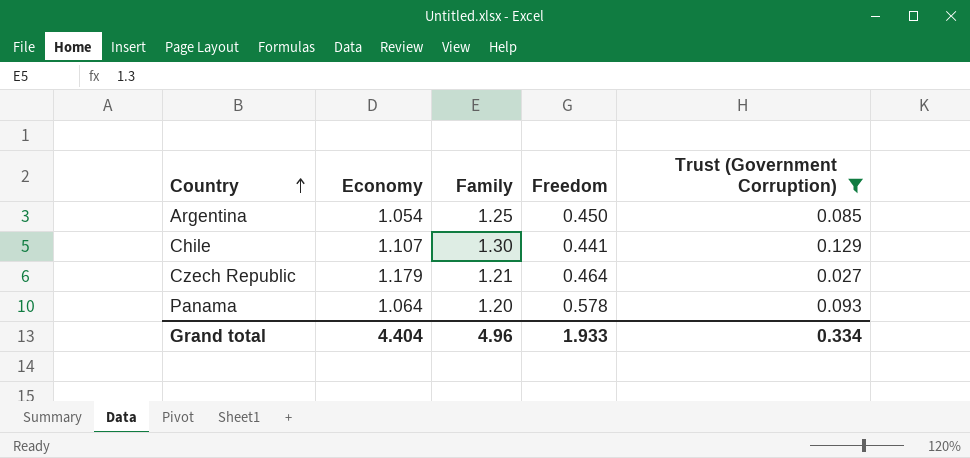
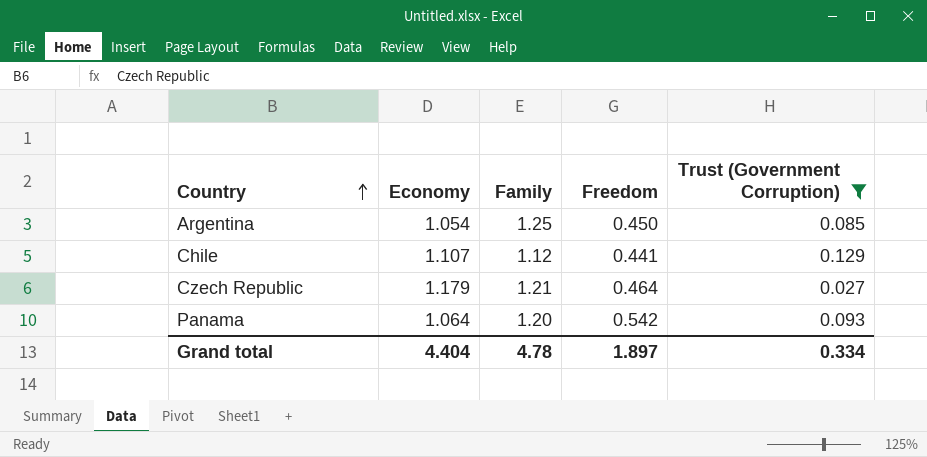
Chile | Family: 1.30 -> 1.12
Panama | Freedom: 0.578 -> 0.542
Grand total | Family: 4.96 -> 4.78
Grand total | Freedom: 1.933 -> 1.897

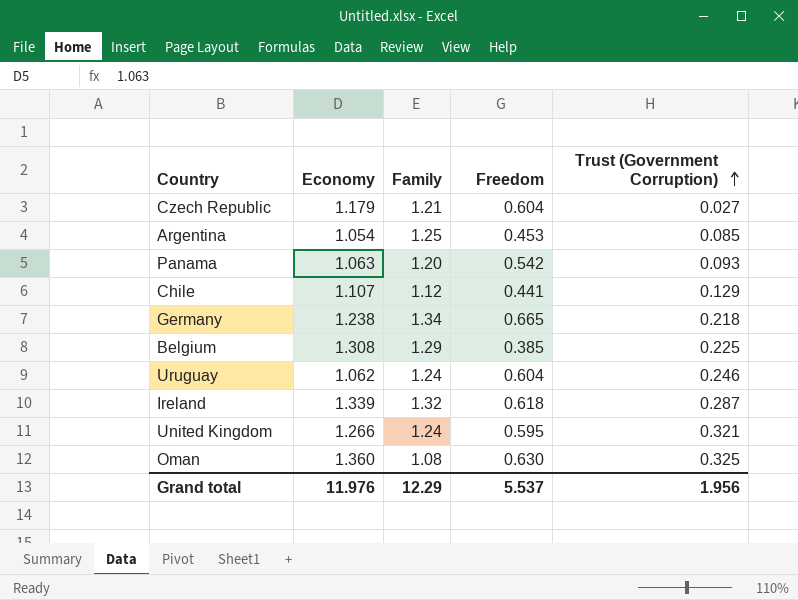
filter: Trust (Government Corruption) <= 0.129 -> none
row order: Country ascending -> Trust (Government Corruption) ascending
Czech Republic | Freedom: 0.464 -> 0.604
Argentina | Freedom: 0.450 -> 0.453
Panama | Economy: 1.064 -> 1.063
Grand total | Economy: 4.404 -> 11.976
Grand total | Family: 4.78 -> 12.29
Grand total | Freedom: 1.897 -> 5.537
Grand total | Trust (Government Corruption): 0.334 -> 1.956

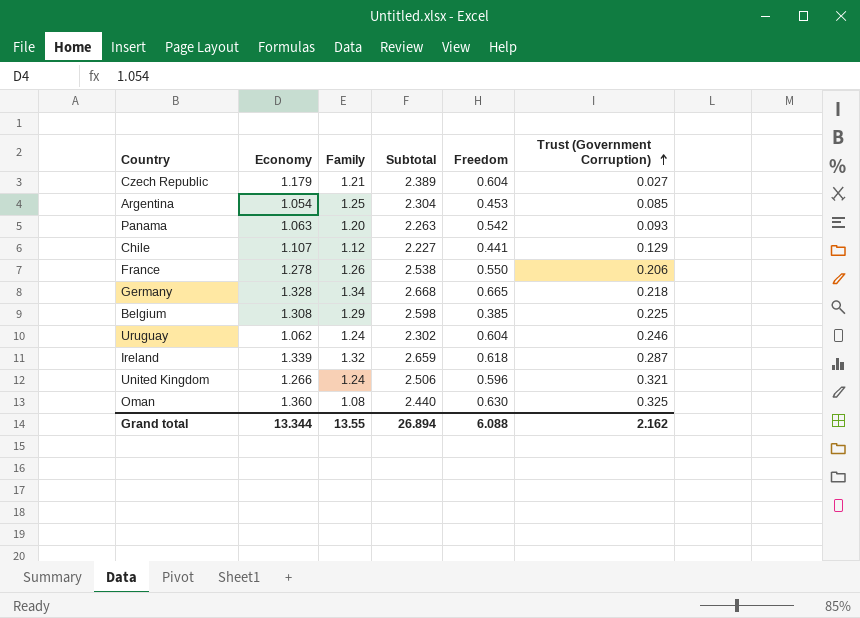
column Subtotal | formula: none -> [Economy] + [Family]
row France: none -> 1.278 | 1.26 | 2.538 | 0.550 | 0.206
Germany | Economy: 1.238 -> 1.328
United Kingdom | Freedom: 0.595 -> 0.596
Grand total | Economy: 11.976 -> 13.344
Grand total | Family: 12.29 -> 13.55
Grand total | Freedom: 5.537 -> 6.088
Grand total | Trust (Government Corruption): 1.956 -> 2.162

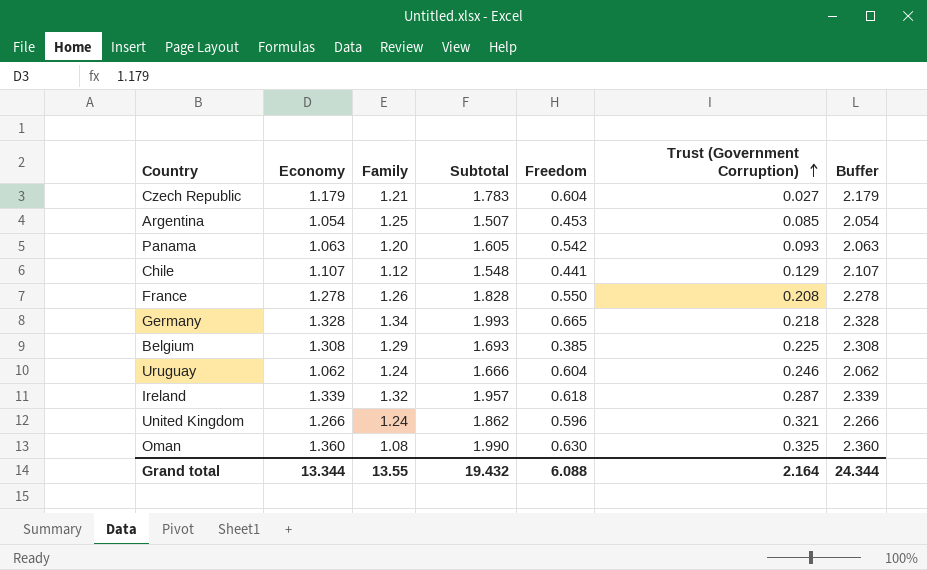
column Subtotal | formula: [Economy] + [Family] -> [Economy] + [Freedom]
column Buffer | formula: none -> [Economy] + 1
France | Trust (Government Corruption): 0.206 -> 0.208
Grand total | Subtotal: 26.894 -> 19.432
Grand total | Trust (Government Corruption): 2.162 -> 2.164

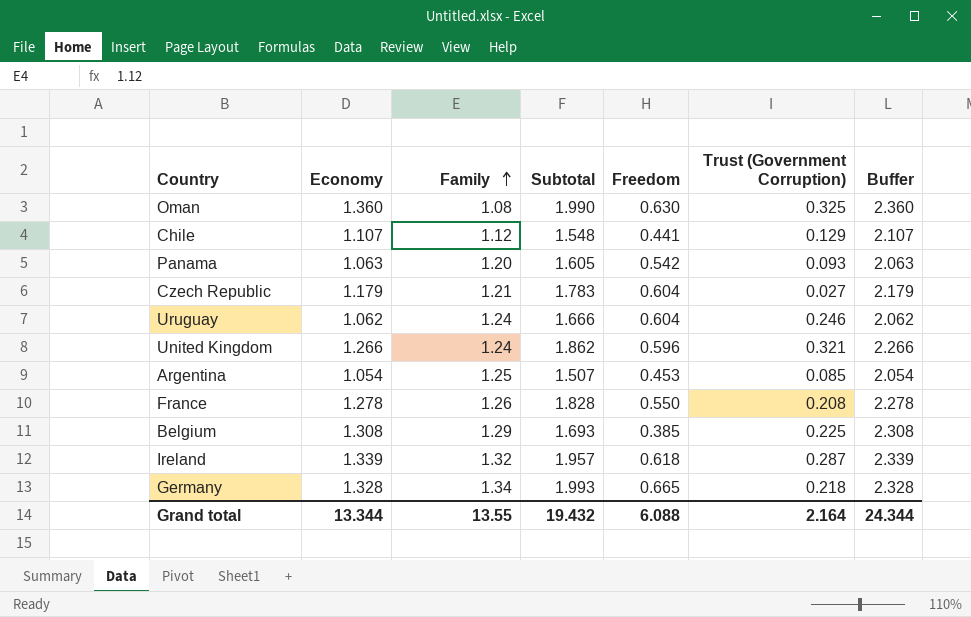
row order: Trust (Government Corruption) ascending -> Family ascending

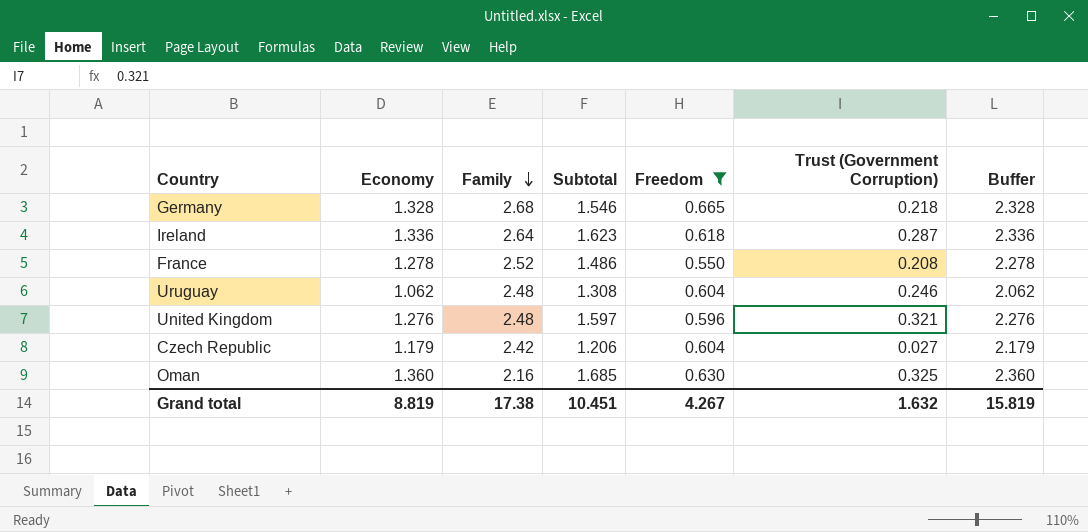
filter: none -> Freedom >= 0.550
row order: Family ascending -> Family descending
column Subtotal | formula: [Economy] + [Freedom] -> [Economy] + [Trust (Government Corruption)]
Germany | Family: 1.34 -> 2.68
Ireland | Economy: 1.339 -> 1.336
Ireland | Family: 1.32 -> 2.64
Ireland | Buffer: 2.339 -> 2.336
France | Family: 1.26 -> 2.52
Uruguay | Family: 1.24 -> 2.48
United Kingdom | Economy: 1.266 -> 1.276
United Kingdom | Family: 1.24 -> 2.48
United Kingdom | Buffer: 2.266 -> 2.276
Czech Republic | Family: 1.21 -> 2.42
Oman | Family: 1.08 -> 2.16
Grand total | Economy: 13.344 -> 8.819
Grand total | Family: 13.55 -> 17.38
Grand total | Subtotal: 19.432 -> 10.451
Grand total | Freedom: 6.088 -> 4.267
Grand total | Trust (Government Corruption): 2.164 -> 1.632
Grand total | Buffer: 24.344 -> 15.819

